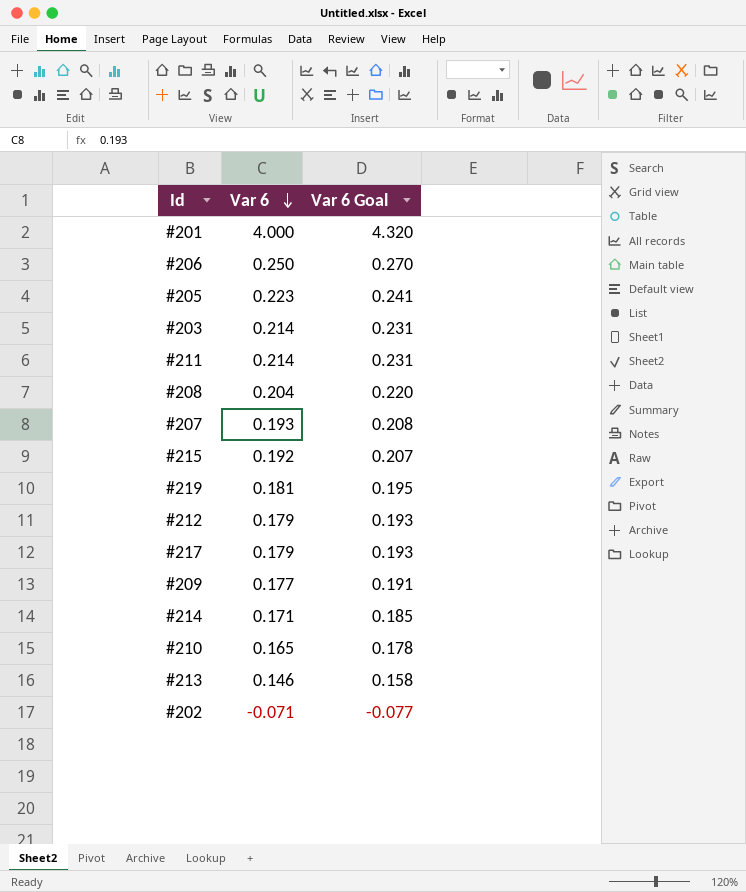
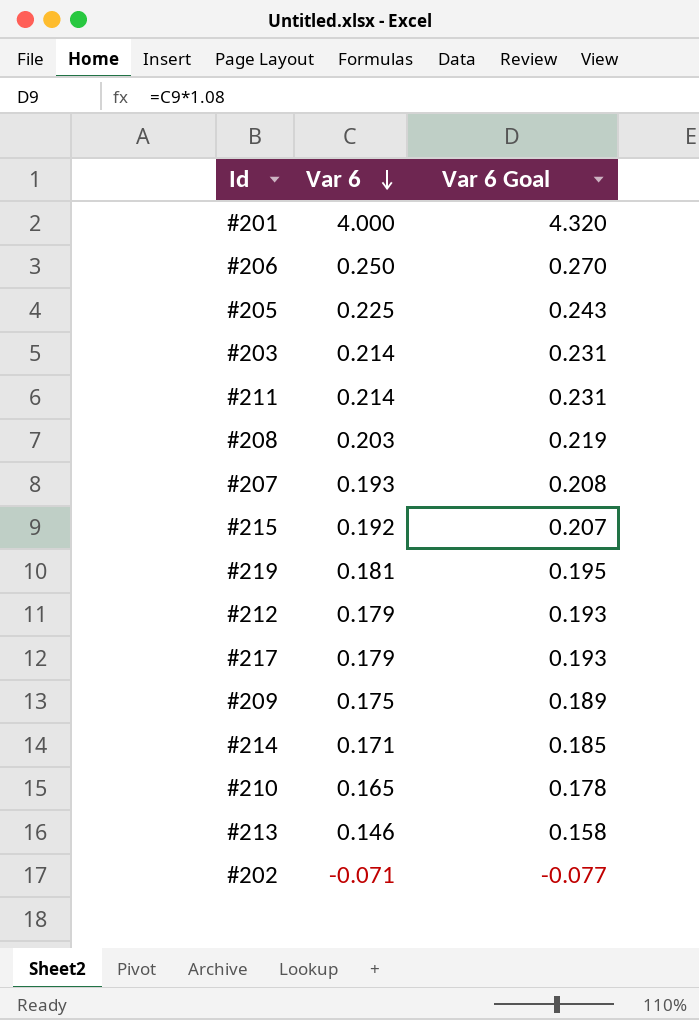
#205 | Var 6: 0.223 -> 0.225
#205 | Var 6 Goal: 0.241 -> 0.243
#208 | Var 6: 0.204 -> 0.203
#208 | Var 6 Goal: 0.220 -> 0.219
#209 | Var 6: 0.177 -> 0.175
#209 | Var 6 Goal: 0.191 -> 0.189

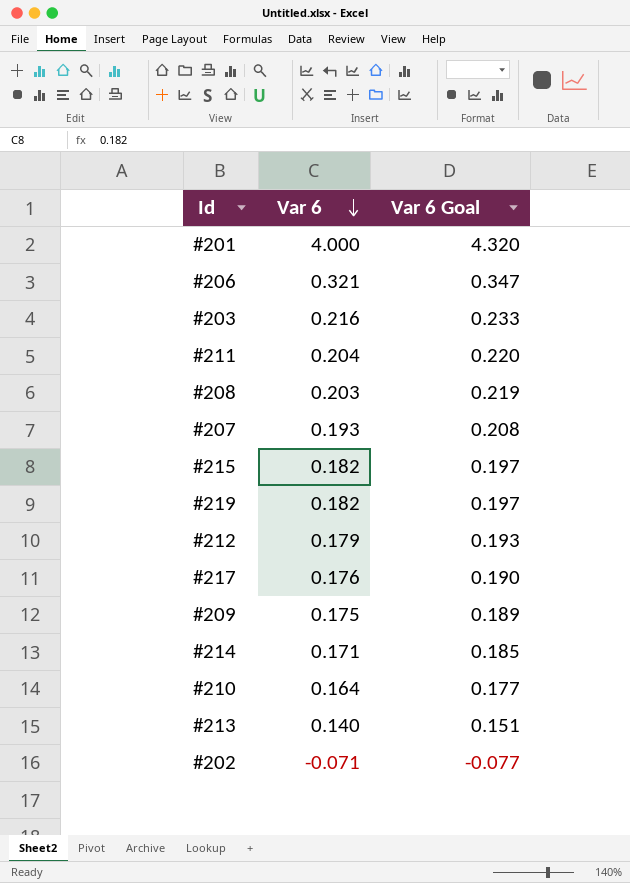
row #205: 0.225 | 0.243 -> none
#206 | Var 6: 0.250 -> 0.321
#206 | Var 6 Goal: 0.270 -> 0.347
#203 | Var 6: 0.214 -> 0.216
#203 | Var 6 Goal: 0.231 -> 0.233
#211 | Var 6: 0.214 -> 0.204
#211 | Var 6 Goal: 0.231 -> 0.220
#215 | Var 6: 0.192 -> 0.182
#215 | Var 6 Goal: 0.207 -> 0.197
#219 | Var 6: 0.181 -> 0.182
#219 | Var 6 Goal: 0.195 -> 0.197
#217 | Var 6: 0.179 -> 0.176
#217 | Var 6 Goal: 0.193 -> 0.190
#210 | Var 6: 0.165 -> 0.164
#210 | Var 6 Goal: 0.178 -> 0.177
#213 | Var 6: 0.146 -> 0.140
#213 | Var 6 Goal: 0.158 -> 0.151

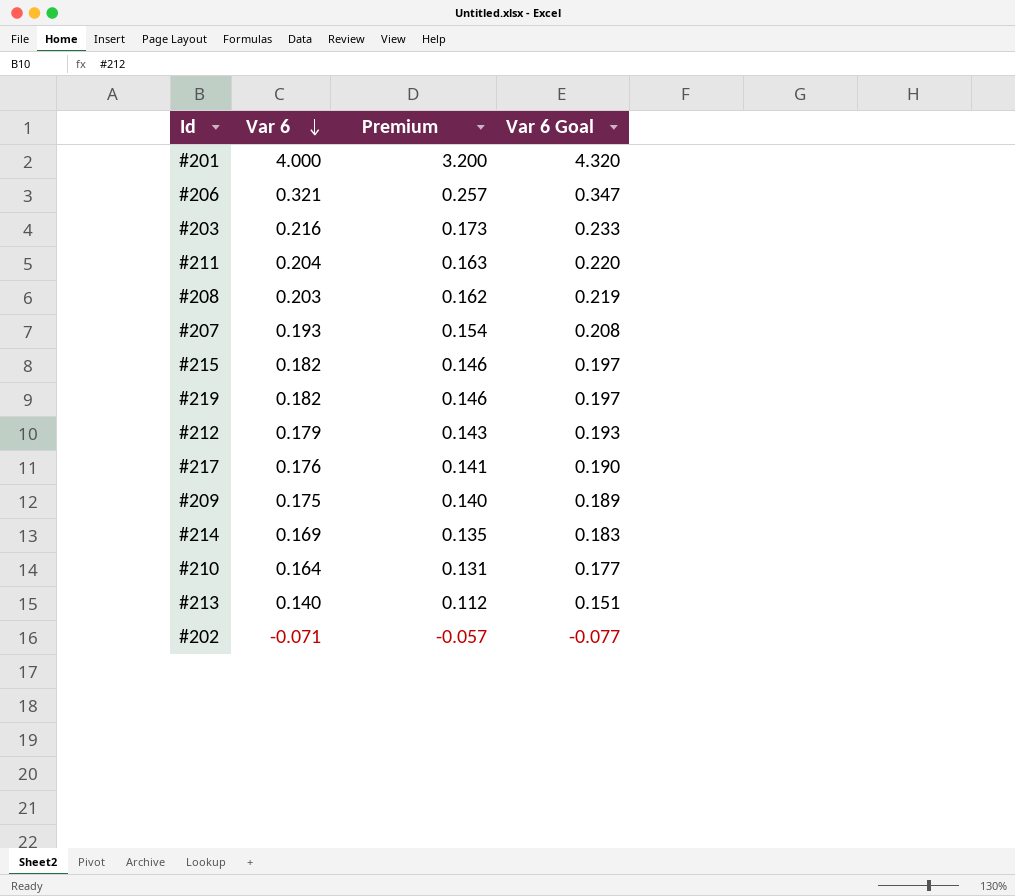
column Premium | formula: none -> [Var 6] * 0.8
#214 | Var 6: 0.171 -> 0.169
#214 | Var 6 Goal: 0.185 -> 0.183

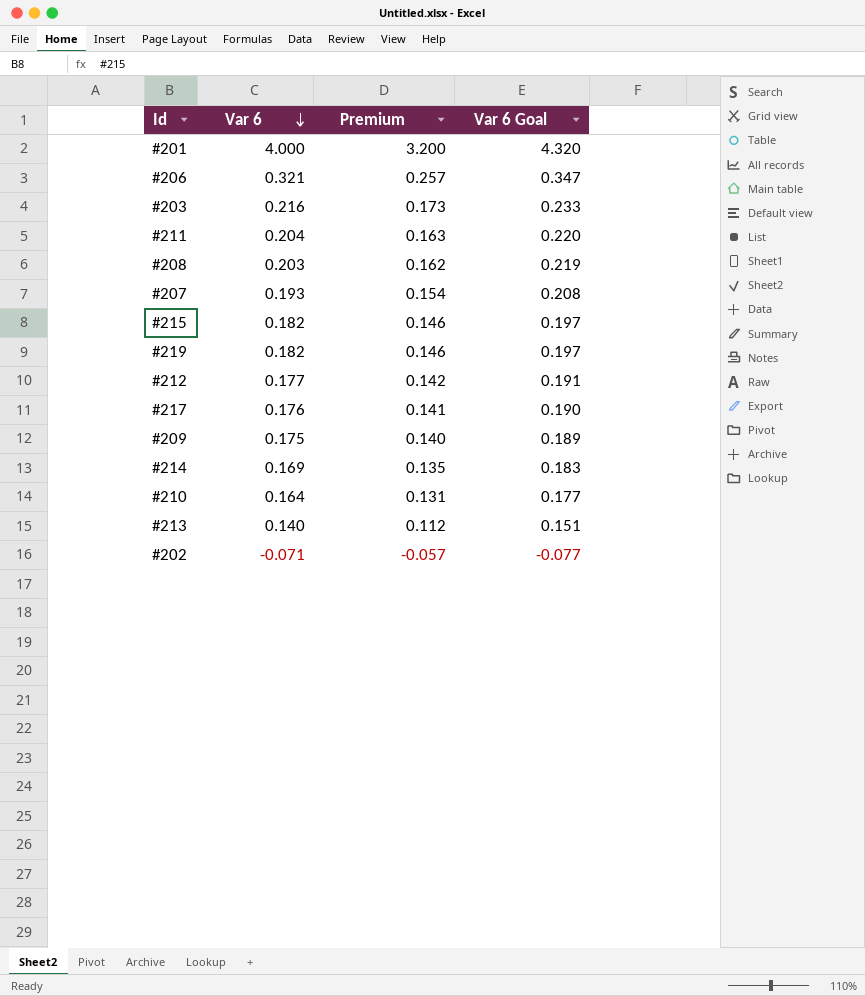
#212 | Var 6: 0.179 -> 0.177
#212 | Premium: 0.143 -> 0.142
#212 | Var 6 Goal: 0.193 -> 0.191

